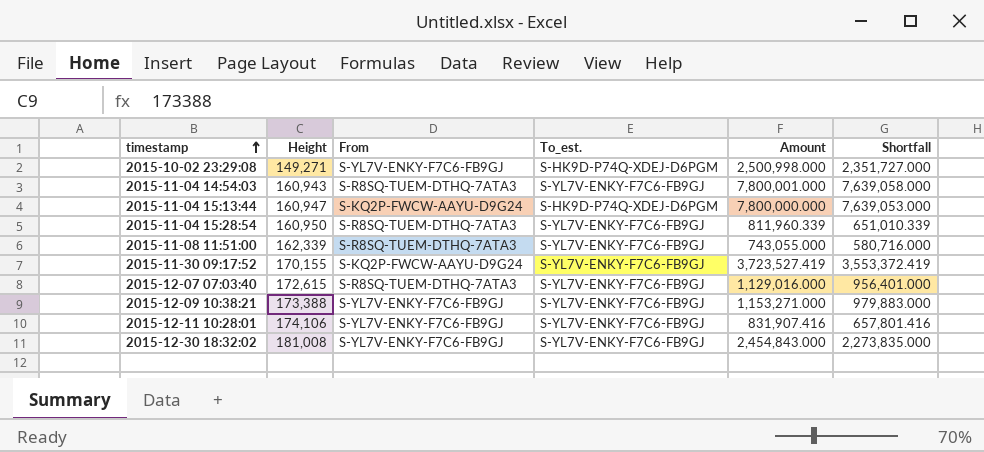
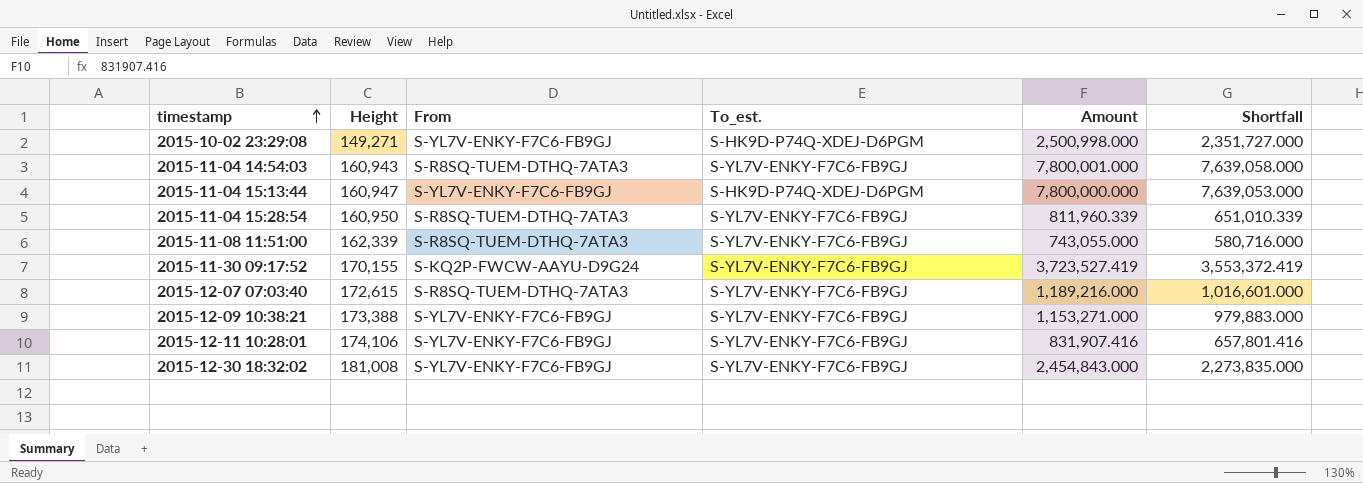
2015-11-04 15:13:44 | From: S-KQ2P-FWCW-AAYU-D9G24 -> S-YL7V-ENKY-F7C6-FB9GJ
2015-12-07 07:03:40 | Amount: 1,129,016.000 -> 1,189,216.000
2015-12-07 07:03:40 | Shortfall: 956,401.000 -> 1,016,601.000

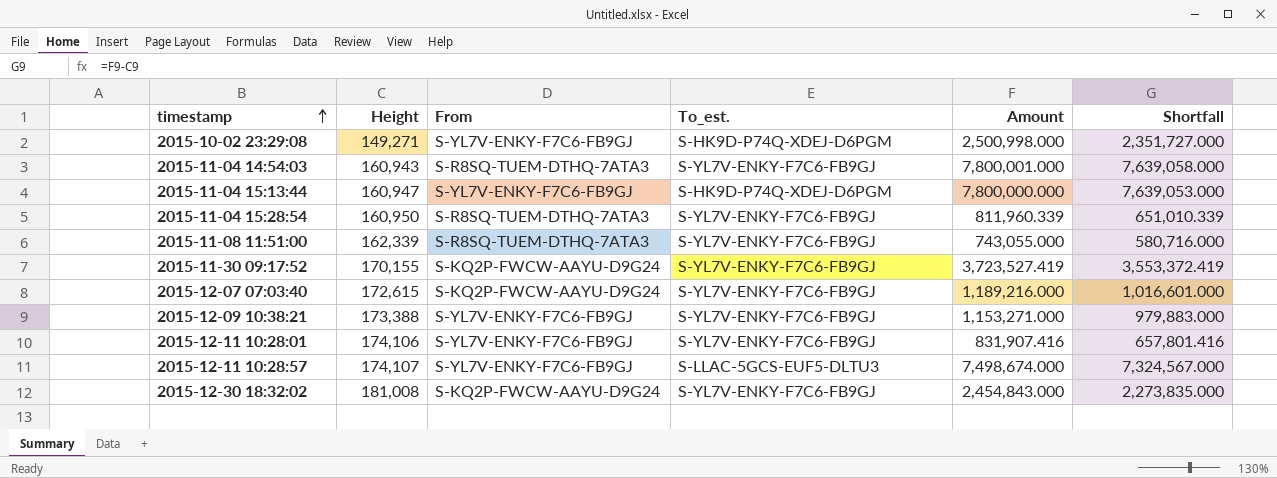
2015-12-07 07:03:40 | From: S-R8SQ-TUEM-DTHQ-7ATA3 -> S-KQ2P-FWCW-AAYU-D9G24
row 2015-12-11 10:28:57: none -> 174,107 | S-YL7V-ENKY-F7C6-FB9GJ | S-LLAC-5GCS-EUF5-DLTU3 | 7,498,674.000 | 7,324,567.000
2015-12-30 18:32:02 | From: S-YL7V-ENKY-F7C6-FB9GJ -> S-KQ2P-FWCW-AAYU-D9G24

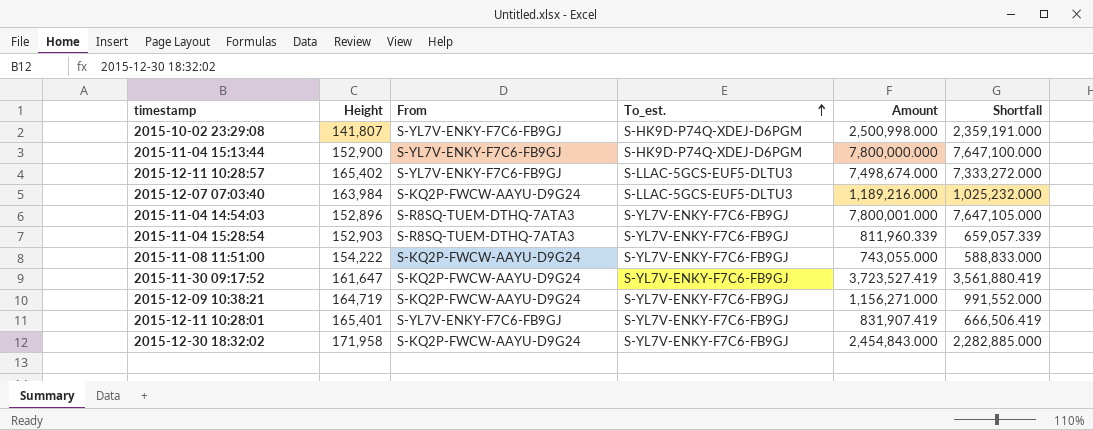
row order: timestamp ascending -> To_est. ascending
2015-10-02 23:29:08 | Height: 149,271 -> 141,807
2015-10-02 23:29:08 | Shortfall: 2,351,727.000 -> 2,359,191.000
2015-11-04 15:13:44 | Height: 160,947 -> 152,900
2015-11-04 15:13:44 | Shortfall: 7,639,053.000 -> 7,647,100.000
2015-12-11 10:28:57 | Height: 174,107 -> 165,402
2015-12-11 10:28:57 | Shortfall: 7,324,567.000 -> 7,333,272.000
2015-12-07 07:03:40 | Height: 172,615 -> 163,984
2015-12-07 07:03:40 | To_est.: S-YL7V-ENKY-F7C6-FB9GJ -> S-LLAC-5GCS-EUF5-DLTU3
2015-12-07 07:03:40 | Shortfall: 1,016,601.000 -> 1,025,232.000
2015-11-04 14:54:03 | Height: 160,943 -> 152,896
2015-11-04 14:54:03 | Shortfall: 7,639,058.000 -> 7,647,105.000
2015-11-04 15:28:54 | Height: 160,950 -> 152,903
2015-11-04 15:28:54 | Shortfall: 651,010.339 -> 659,057.339
2015-11-08 11:51:00 | Height: 162,339 -> 154,222
2015-11-08 11:51:00 | From: S-R8SQ-TUEM-DTHQ-7ATA3 -> S-KQ2P-FWCW-AAYU-D9G24
2015-11-08 11:51:00 | Shortfall: 580,716.000 -> 588,833.000
2015-11-30 09:17:52 | Height: 170,155 -> 161,647
2015-11-30 09:17:52 | Shortfall: 3,553,372.419 -> 3,561,880.419
2015-12-09 10:38:21 | Height: 173,388 -> 164,719
2015-12-09 10:38:21 | From: S-YL7V-ENKY-F7C6-FB9GJ -> S-KQ2P-FWCW-AAYU-D9G24
2015-12-09 10:38:21 | Amount: 1,153,271.000 -> 1,156,271.000
2015-12-09 10:38:21 | Shortfall: 979,883.000 -> 991,552.000
2015-12-11 10:28:01 | Height: 174,106 -> 165,401
2015-12-11 10:28:01 | Amount: 831,907.416 -> 831,907.419
2015-12-11 10:28:01 | Shortfall: 657,801.416 -> 666,506.419
2015-12-30 18:32:02 | Height: 181,008 -> 171,958
2015-12-30 18:32:02 | Shortfall: 2,273,835.000 -> 2,282,885.000

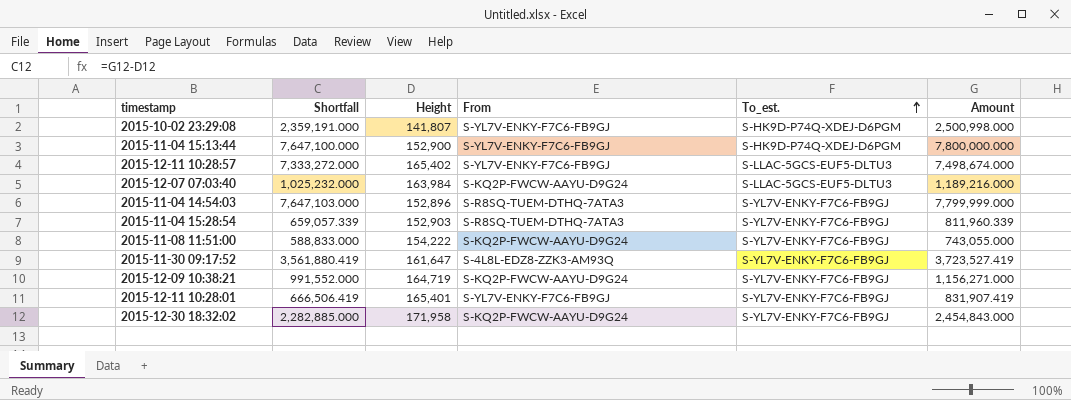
column Shortfall | position: 6 -> 2
2015-11-04 14:54:03 | Shortfall: 7,647,105.000 -> 7,647,103.000
2015-11-04 14:54:03 | Amount: 7,800,001.000 -> 7,799,999.000
2015-11-30 09:17:52 | From: S-KQ2P-FWCW-AAYU-D9G24 -> S-4L8L-EDZ8-ZZK3-AM93Q

